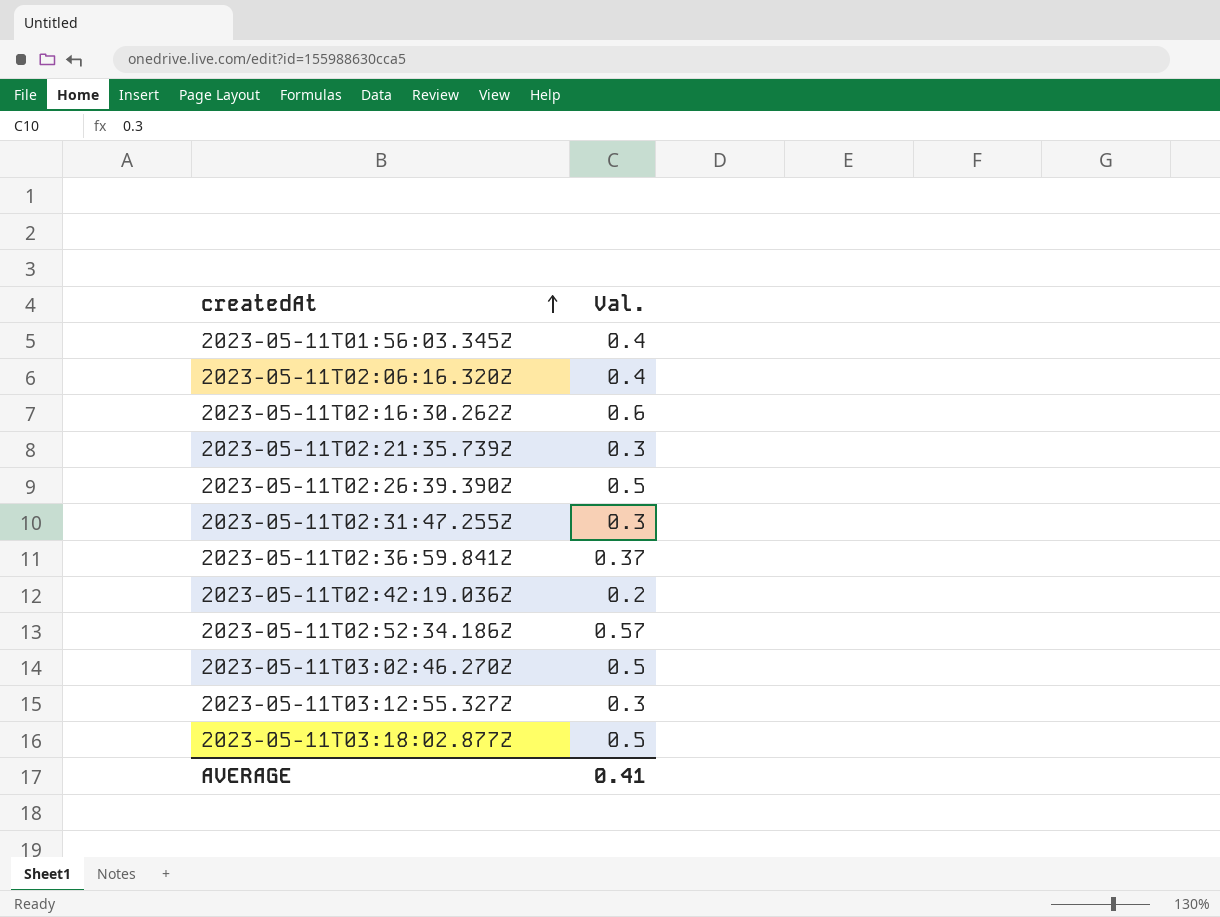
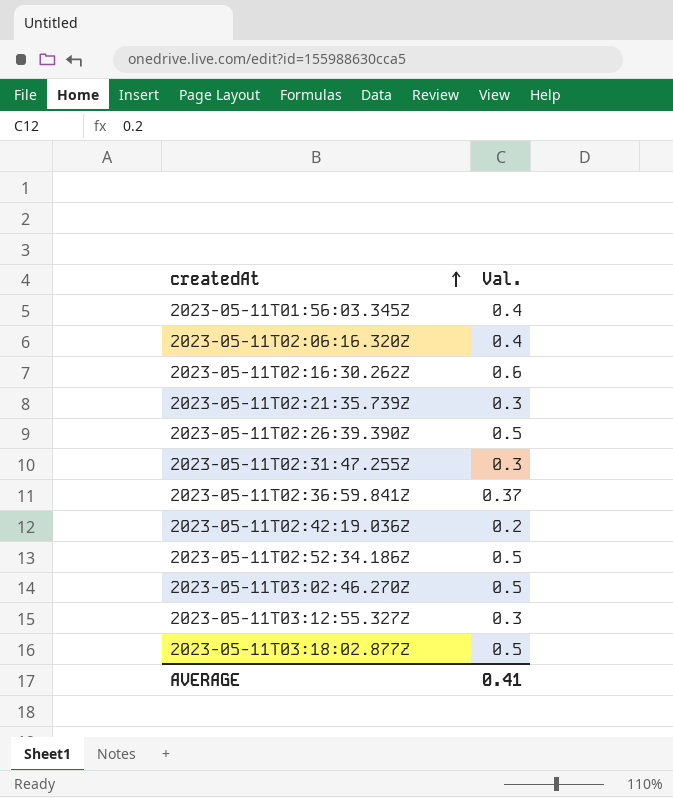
2023-05-11T02:52:34.186Z | Val.: 0.57 -> 0.5

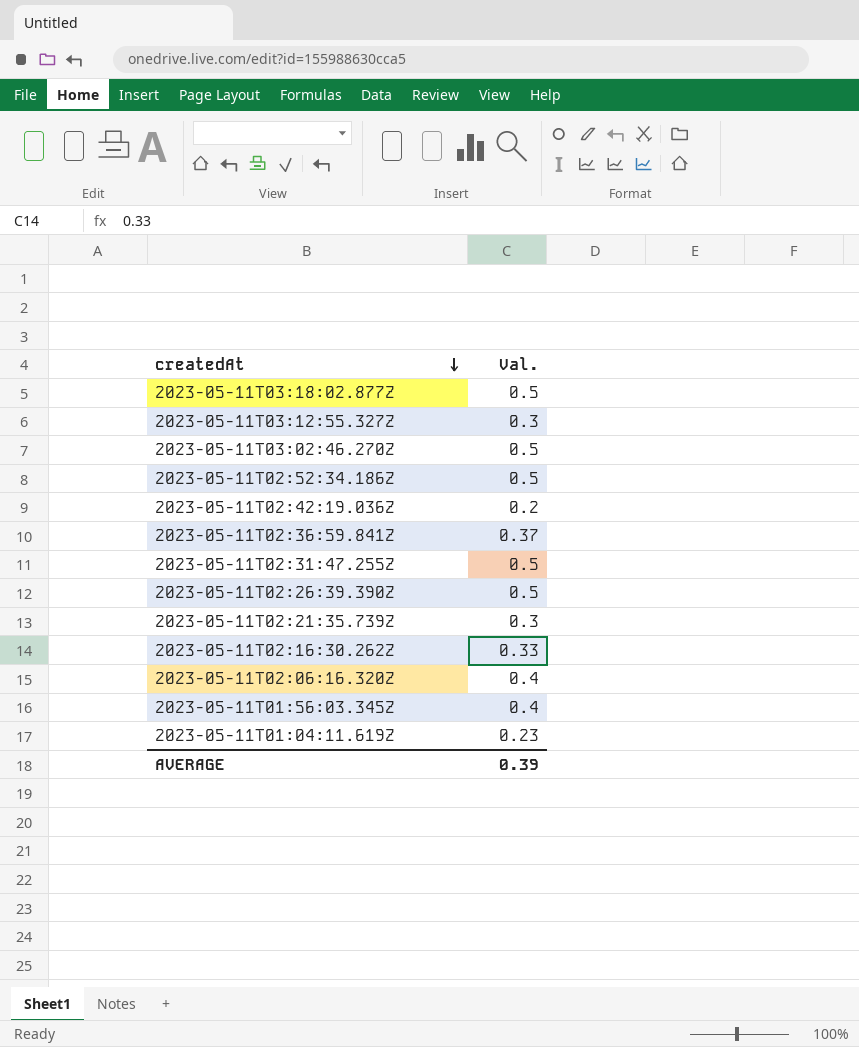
row order: createdAt ascending -> createdAt descending
2023-05-11T02:31:47.255Z | Val.: 0.3 -> 0.5
2023-05-11T02:16:30.262Z | Val.: 0.6 -> 0.33
row 2023-05-11T01:04:11.619Z: none -> 0.23
AVERAGE | Val.: 0.41 -> 0.39

